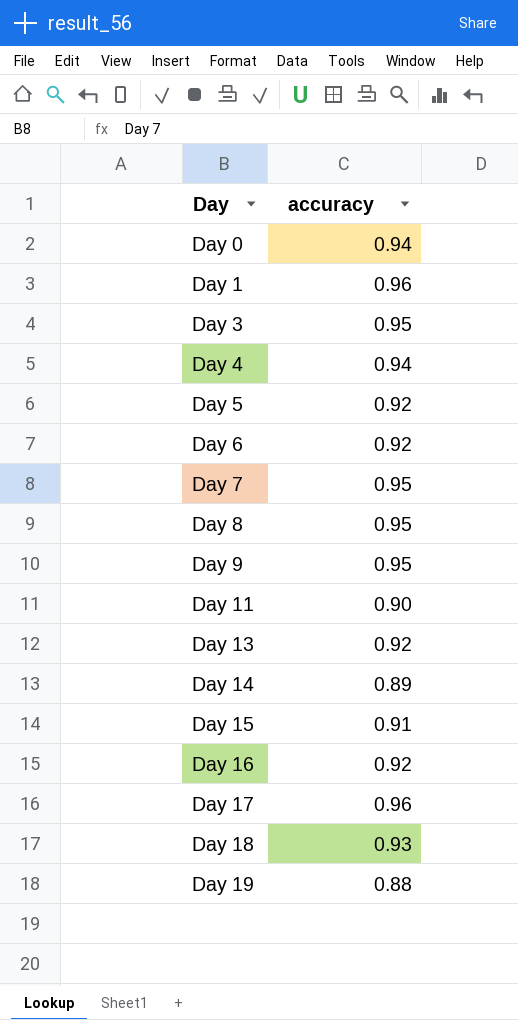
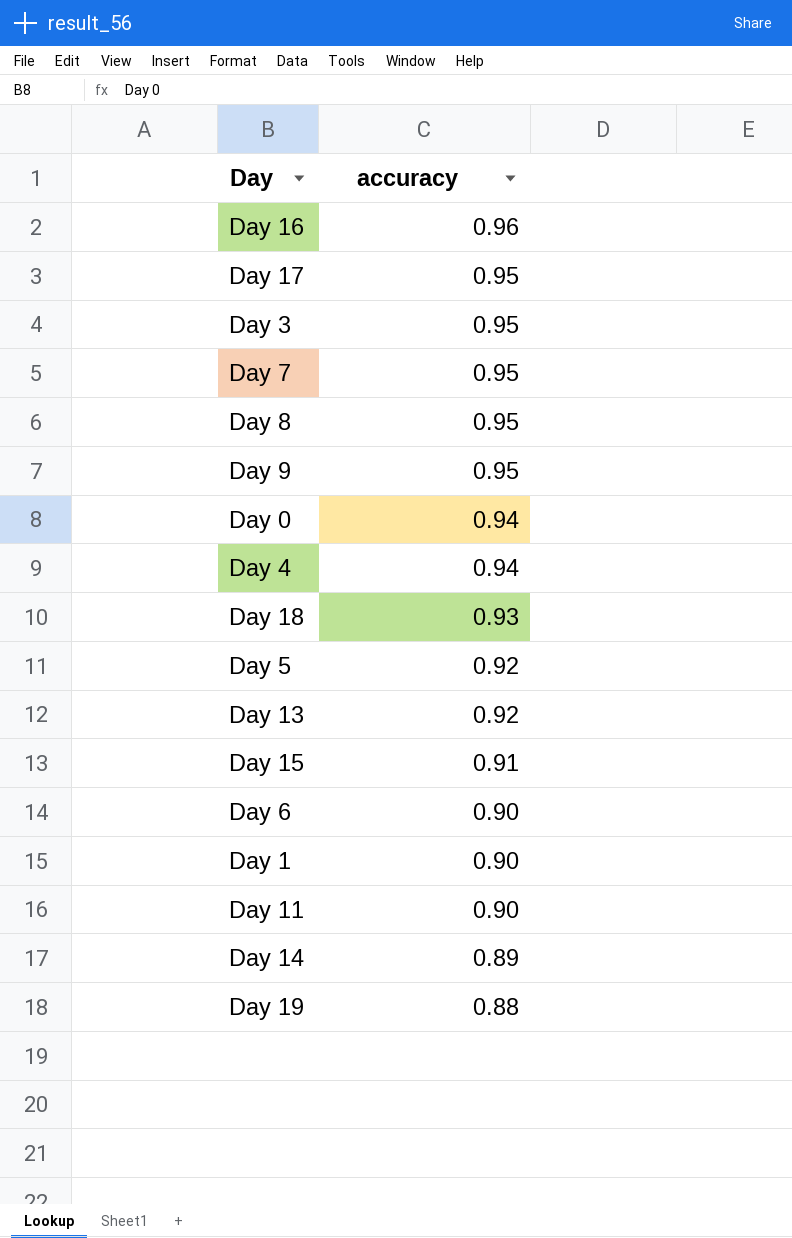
row order: Day ascending -> accuracy descending
Day 16 | accuracy: 0.92 -> 0.96
Day 17 | accuracy: 0.96 -> 0.95
Day 6 | accuracy: 0.92 -> 0.90
Day 1 | accuracy: 0.96 -> 0.90

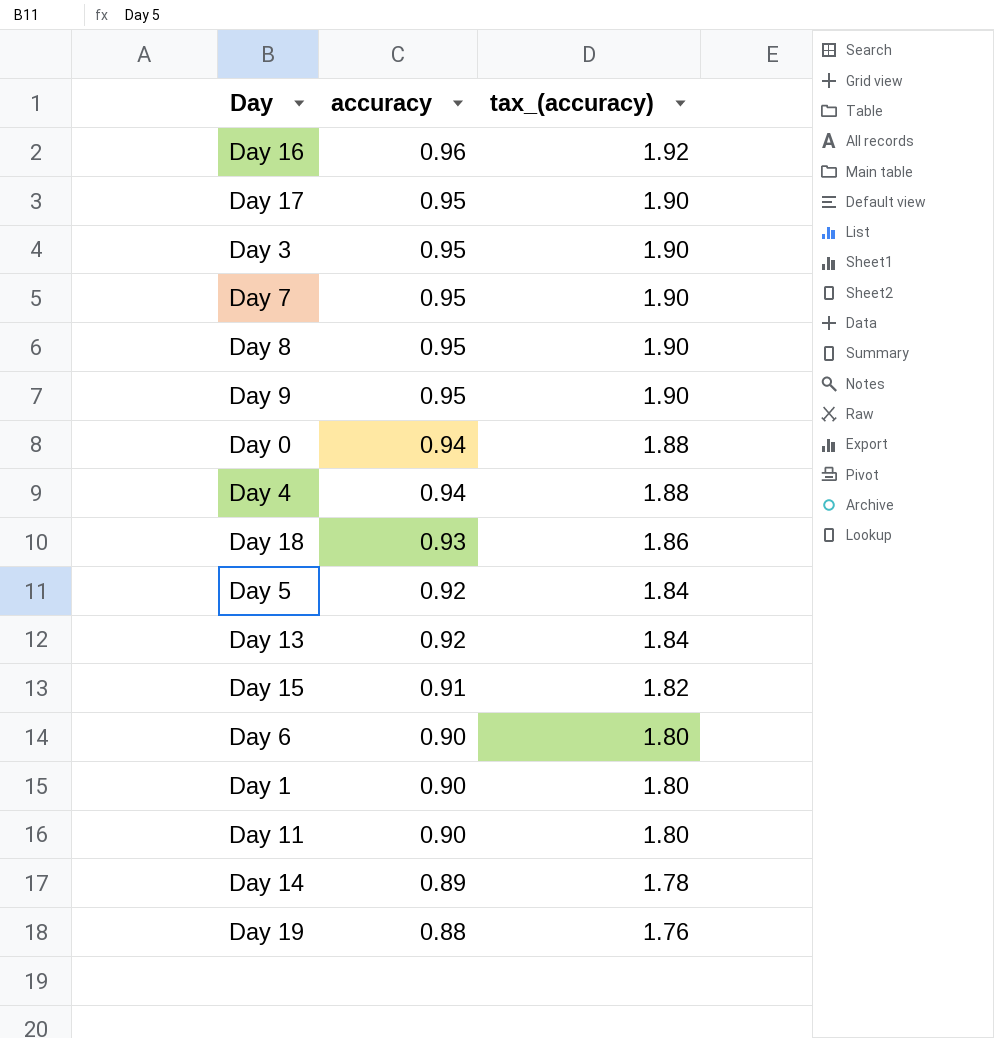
column tax_(accuracy) | formula: none -> [accuracy] * 2

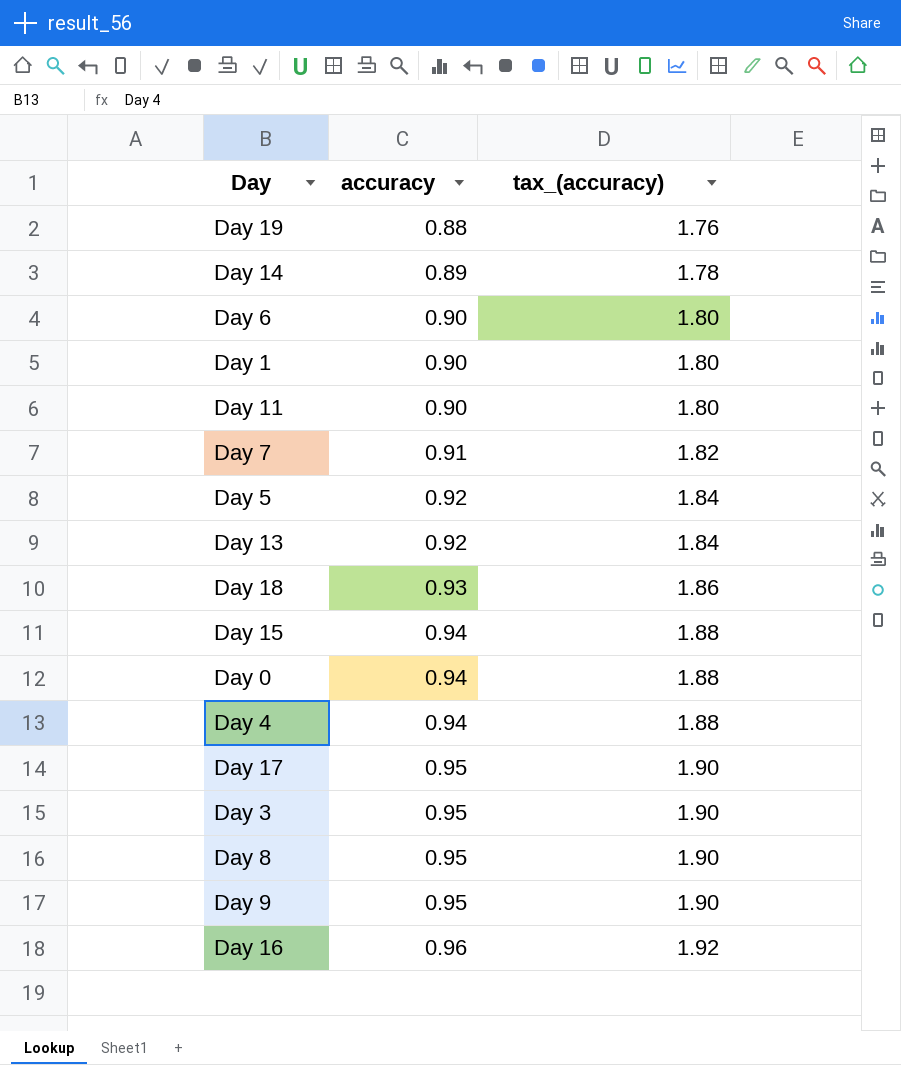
row order: accuracy descending -> accuracy ascending
Day 7 | accuracy: 0.95 -> 0.91
Day 7 | tax_(accuracy): 1.90 -> 1.82
Day 15 | accuracy: 0.91 -> 0.94
Day 15 | tax_(accuracy): 1.82 -> 1.88

